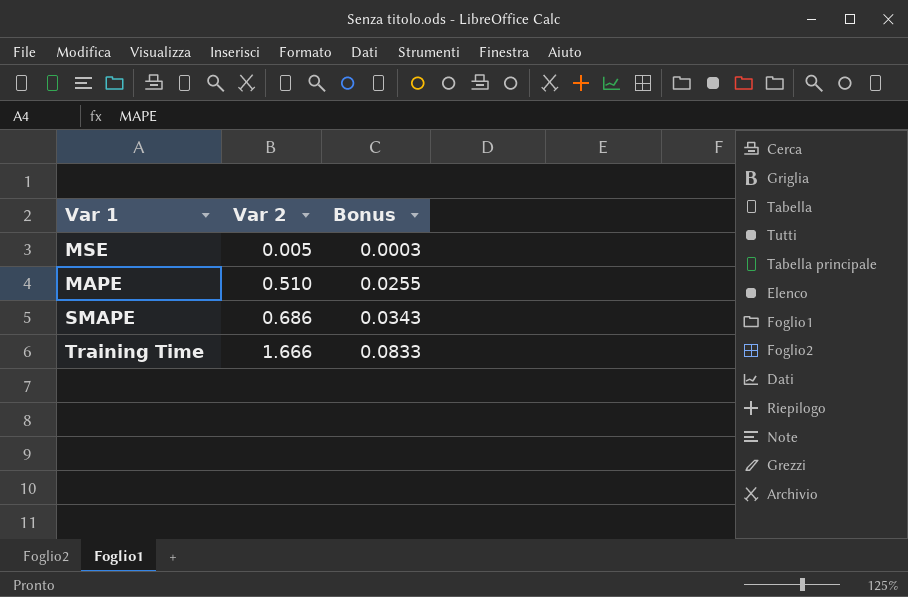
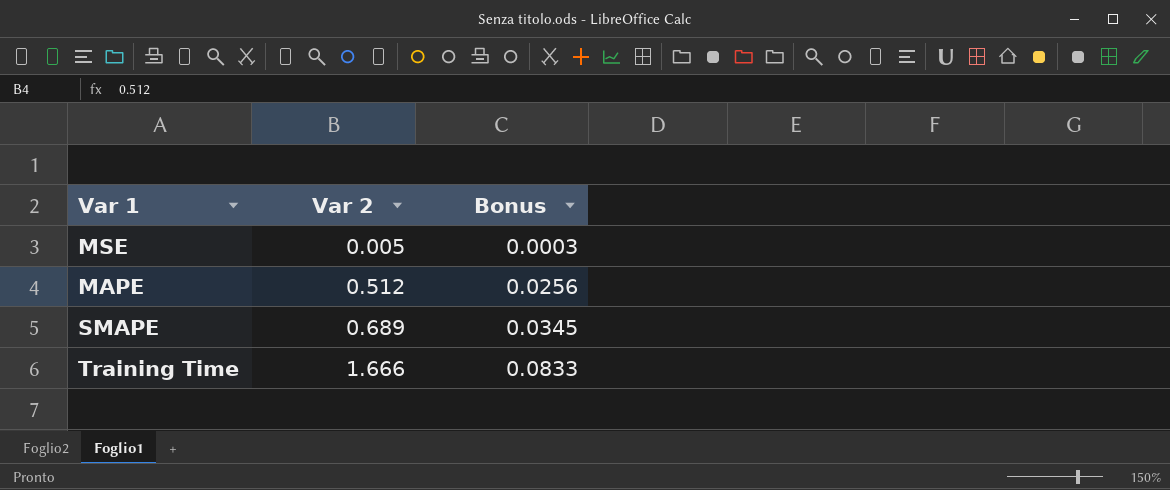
MAPE | Var 2: 0.510 -> 0.512
MAPE | Bonus: 0.0255 -> 0.0256
SMAPE | Var 2: 0.686 -> 0.689
SMAPE | Bonus: 0.0343 -> 0.0345

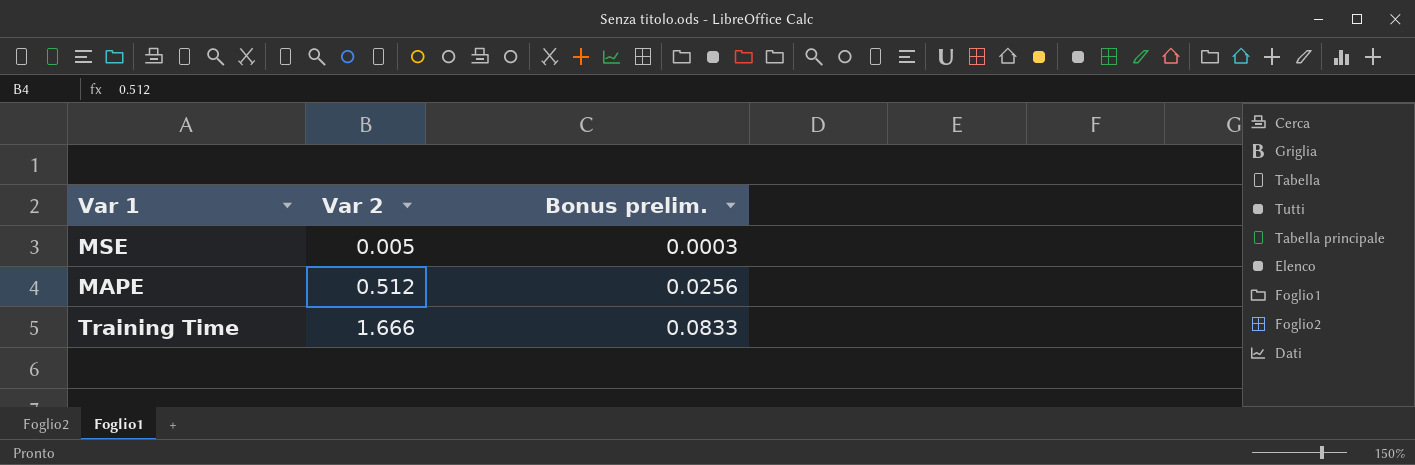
column name: Bonus -> Bonus prelim.
row SMAPE: 0.689 | 0.0345 -> none

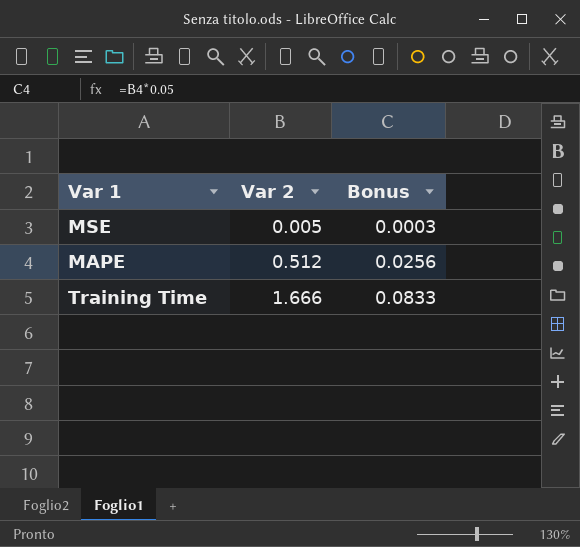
column name: Bonus prelim. -> Bonus

